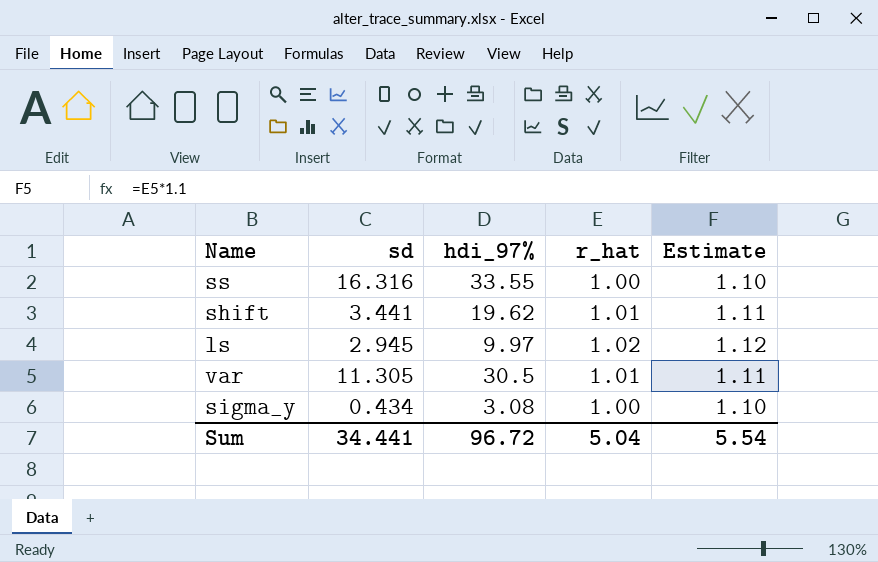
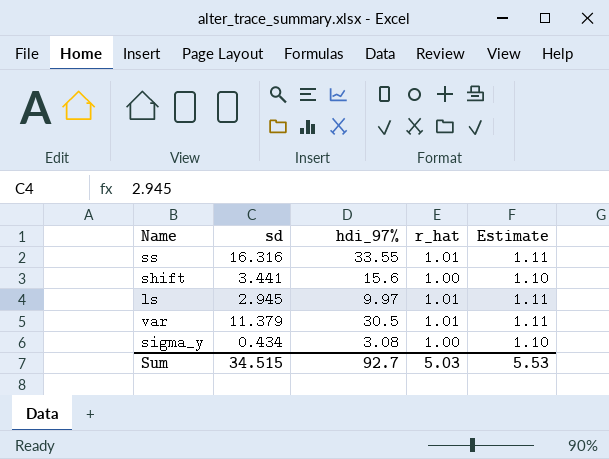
ss | r_hat: 1.00 -> 1.01
ss | Estimate: 1.10 -> 1.11
shift | hdi_97%: 19.62 -> 15.6
shift | r_hat: 1.01 -> 1.00
shift | Estimate: 1.11 -> 1.10
ls | r_hat: 1.02 -> 1.01
ls | Estimate: 1.12 -> 1.11
var | sd: 11.305 -> 11.379
Sum | sd: 34.441 -> 34.515
Sum | hdi_97%: 96.72 -> 92.7
Sum | r_hat: 5.04 -> 5.03
Sum | Estimate: 5.54 -> 5.53

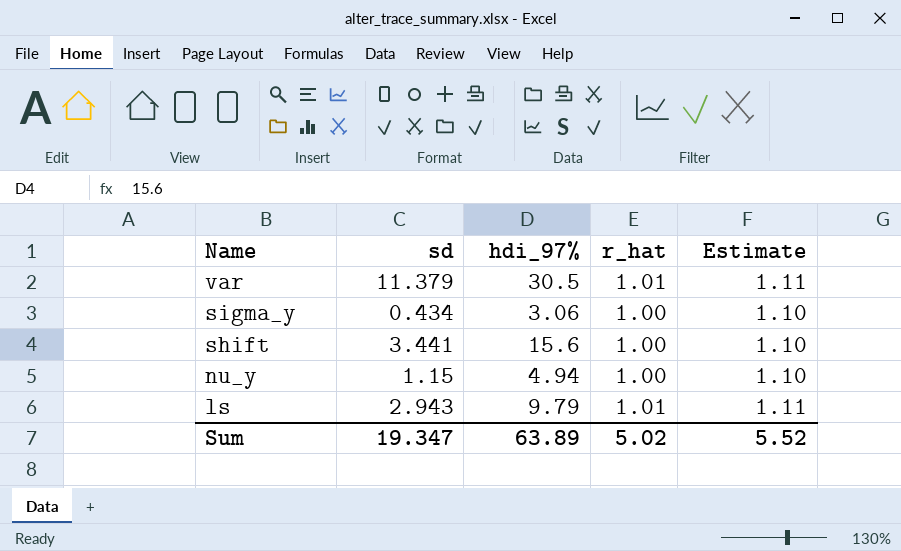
row order: none -> Name descending
row ss: 16.316 | 33.55 | 1.01 | 1.11 -> none
sigma_y | hdi_97%: 3.08 -> 3.06
row nu_y: none -> 1.15 | 4.94 | 1.00 | 1.10
ls | sd: 2.945 -> 2.943
ls | hdi_97%: 9.97 -> 9.79
Sum | sd: 34.515 -> 19.347
Sum | hdi_97%: 92.7 -> 63.89
Sum | r_hat: 5.03 -> 5.02
Sum | Estimate: 5.53 -> 5.52

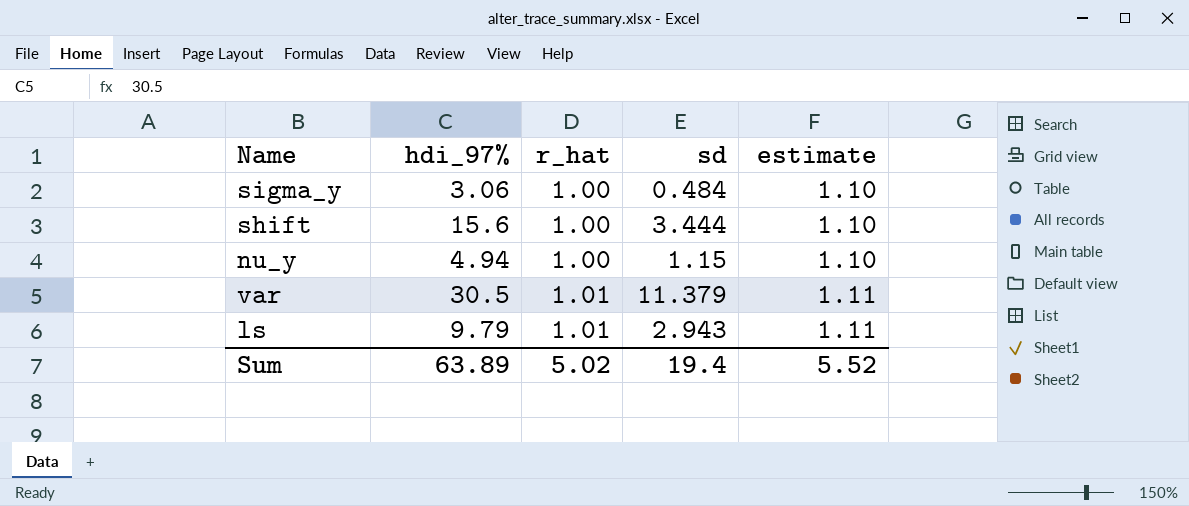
row order: Name descending -> r_hat ascending
column sd | position: 2 -> 4
column name: Estimate -> estimate
sigma_y | sd: 0.434 -> 0.484
shift | sd: 3.441 -> 3.444
Sum | sd: 19.347 -> 19.4

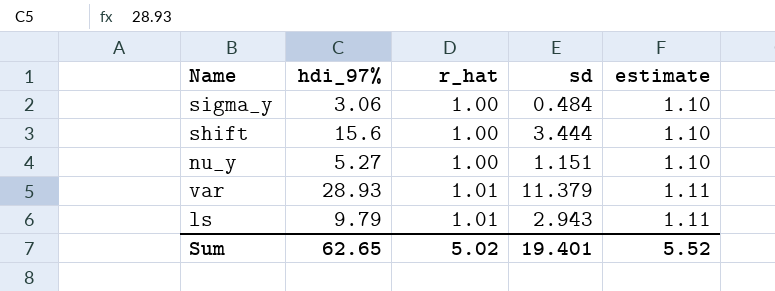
nu_y | hdi_97%: 4.94 -> 5.27
nu_y | sd: 1.15 -> 1.151
var | hdi_97%: 30.5 -> 28.93
Sum | hdi_97%: 63.89 -> 62.65
Sum | sd: 19.4 -> 19.401

